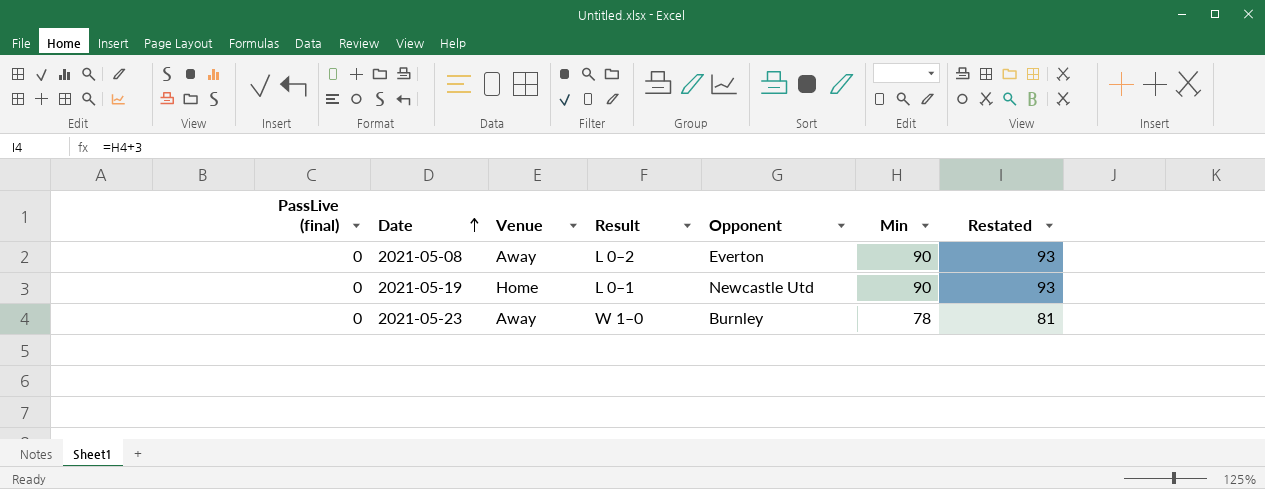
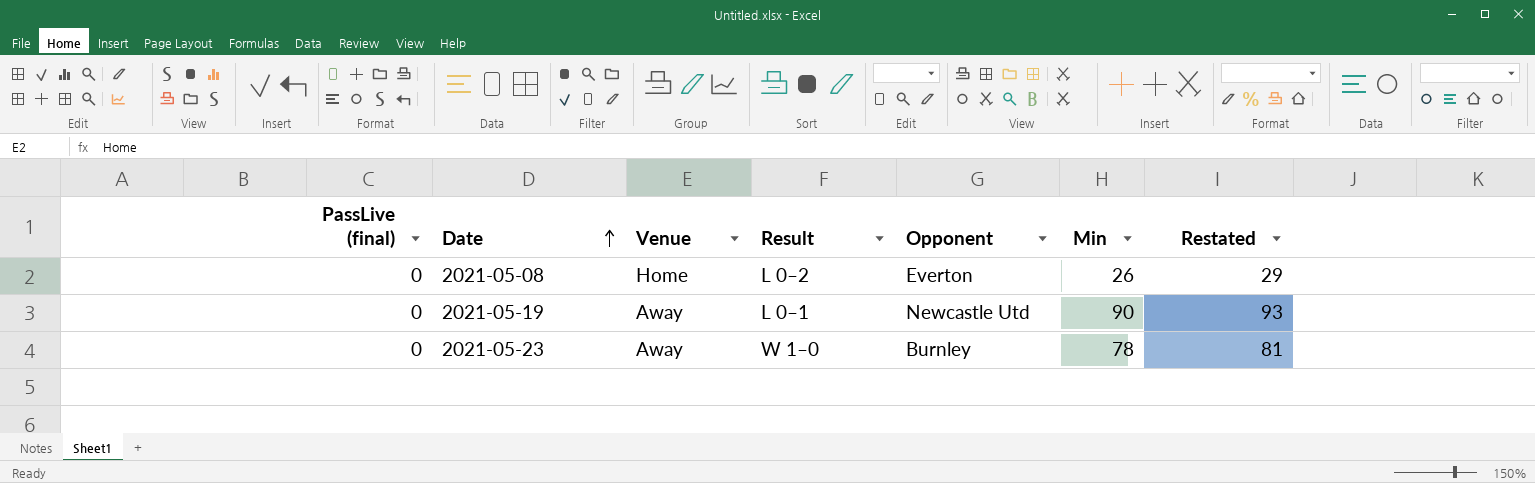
2021-05-08 | Venue: Away -> Home
2021-05-08 | Min: 90 -> 26
2021-05-08 | Restated: 93 -> 29
2021-05-19 | Venue: Home -> Away

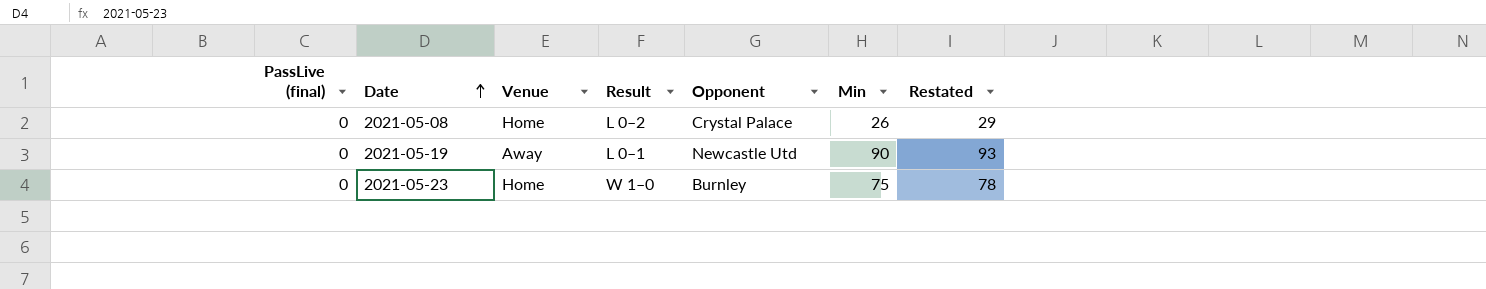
2021-05-08 | Opponent: Everton -> Crystal Palace
2021-05-23 | Venue: Away -> Home
2021-05-23 | Min: 78 -> 75
2021-05-23 | Restated: 81 -> 78

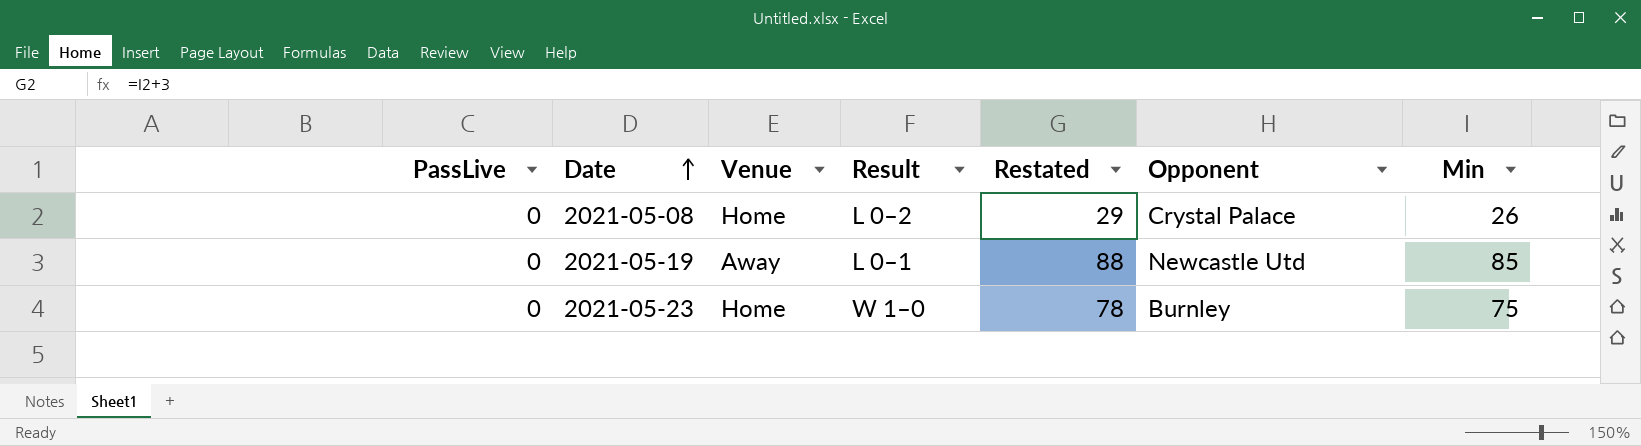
column name: PassLive (final) -> PassLive
column Restated | position: 7 -> 5
2021-05-19 | Restated: 93 -> 88
2021-05-19 | Min: 90 -> 85

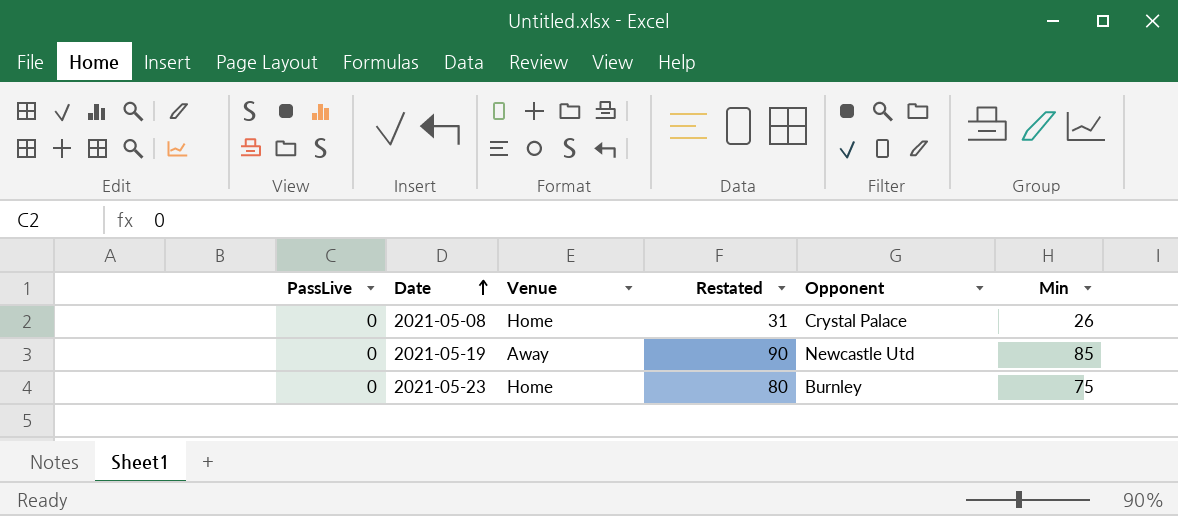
column Result | position: 4 -> none
column Restated | formula: [Min] + 3 -> [Min] + 5

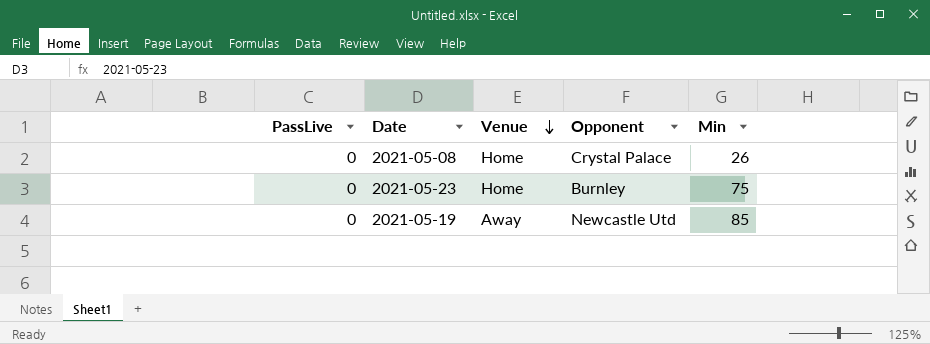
row order: Date ascending -> Venue descending
column Restated | formula: [Min] + 5 -> none

